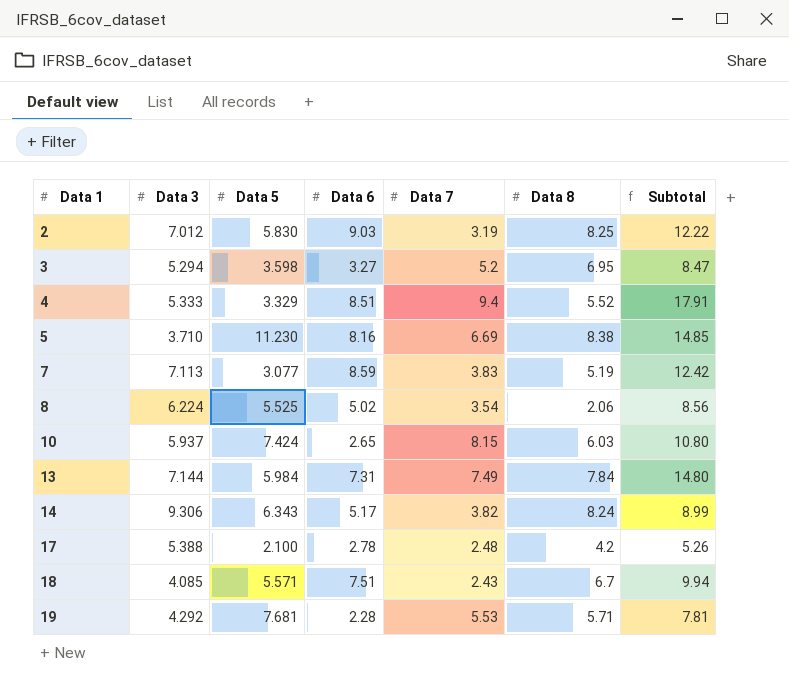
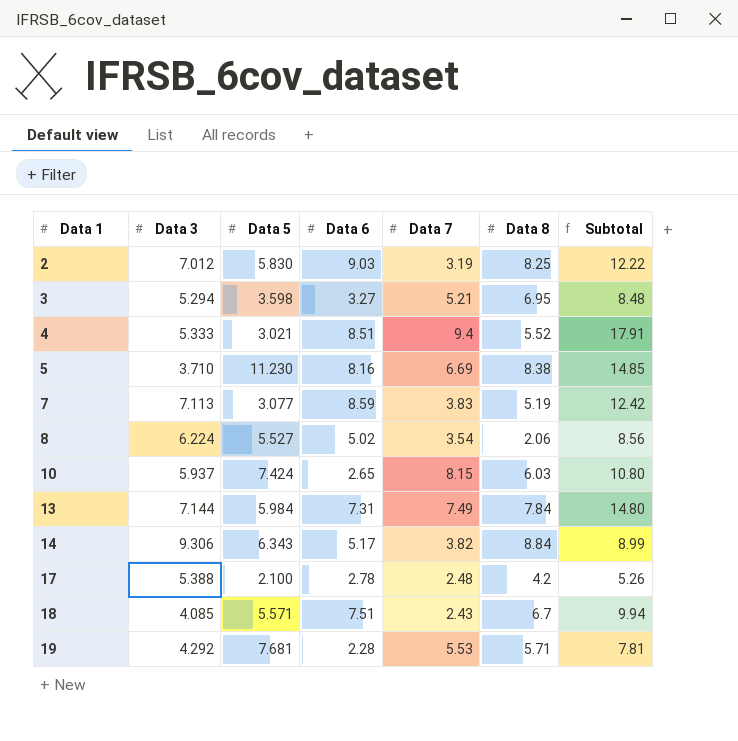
3 | Data 7: 5.2 -> 5.21
3 | Subtotal: 8.47 -> 8.48
4 | Data 5: 3.329 -> 3.021
8 | Data 5: 5.525 -> 5.527
14 | Data 8: 8.24 -> 8.84

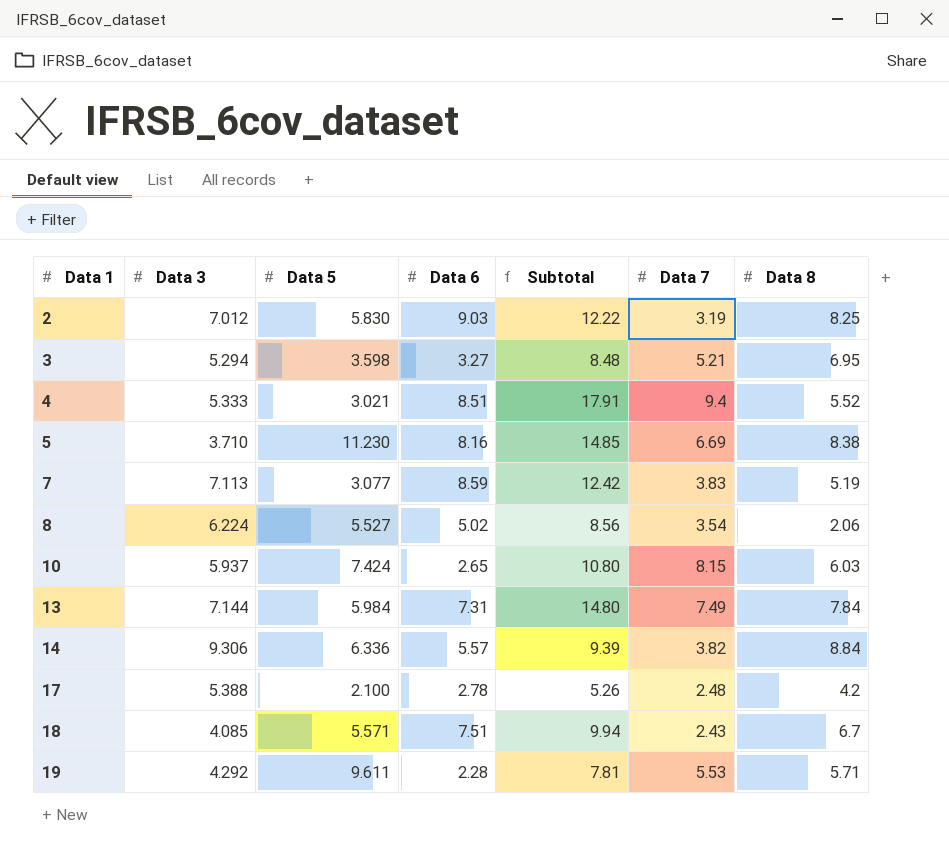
column Subtotal | position: 7 -> 5
14 | Data 5: 6.343 -> 6.336
14 | Data 6: 5.17 -> 5.57
14 | Subtotal: 8.99 -> 9.39
19 | Data 5: 7.681 -> 9.611

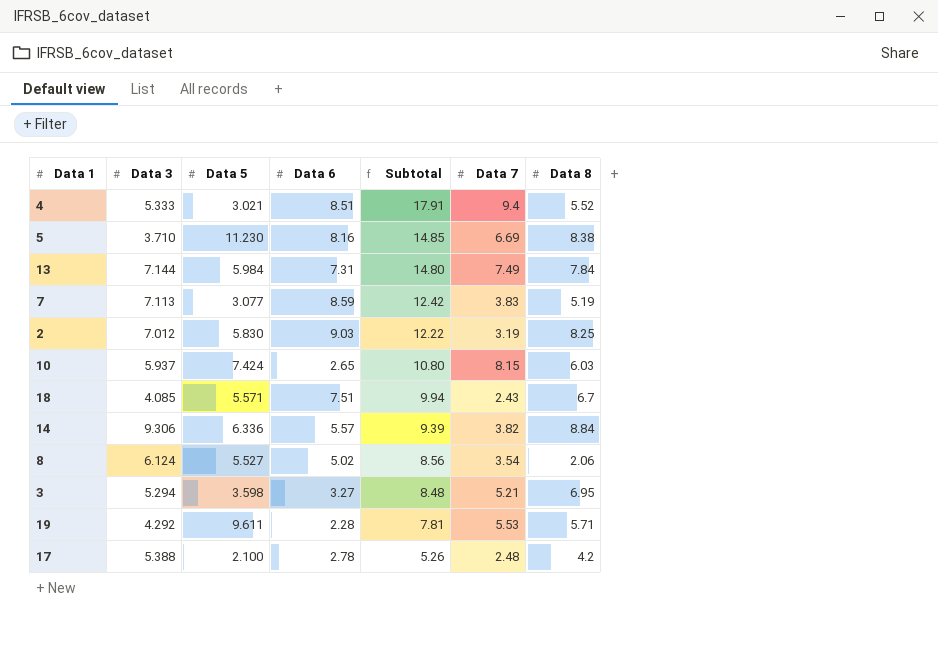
row order: Data 1 ascending -> Subtotal descending
8 | Data 3: 6.224 -> 6.124

